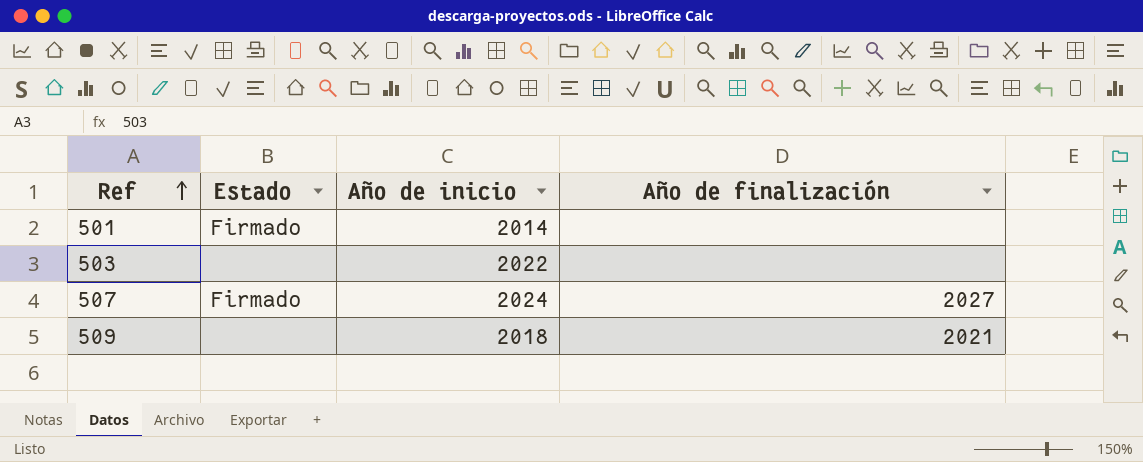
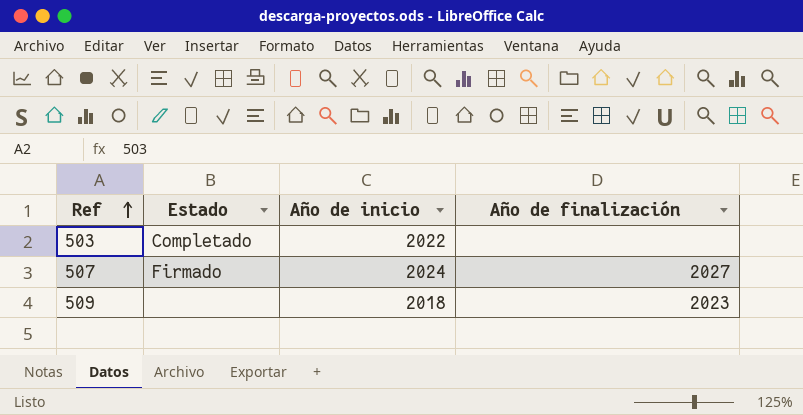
row 501: Firmado | 2014 | none -> none
503 | Estado: none -> Completado
509 | Año de finalización: 2021 -> 2023

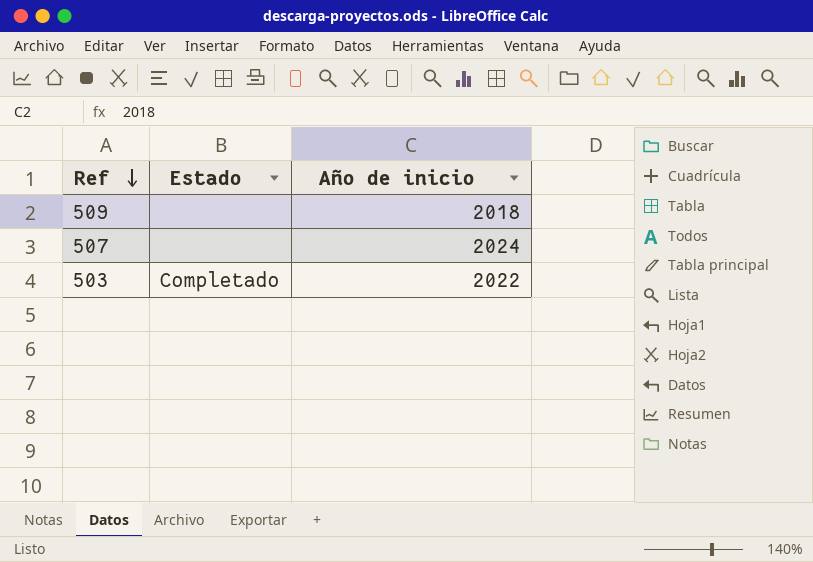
row order: Ref ascending -> Ref descending
column Año de finalización | position: 4 -> none
507 | Estado: Firmado -> none

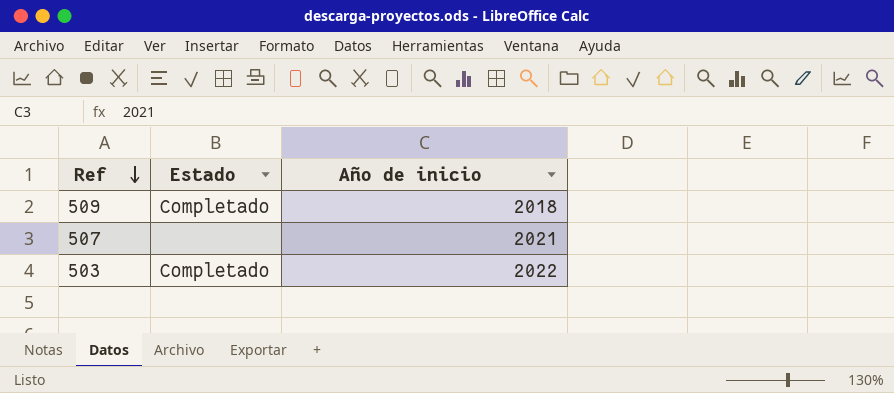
509 | Estado: none -> Completado
507 | Año de inicio: 2024 -> 2021

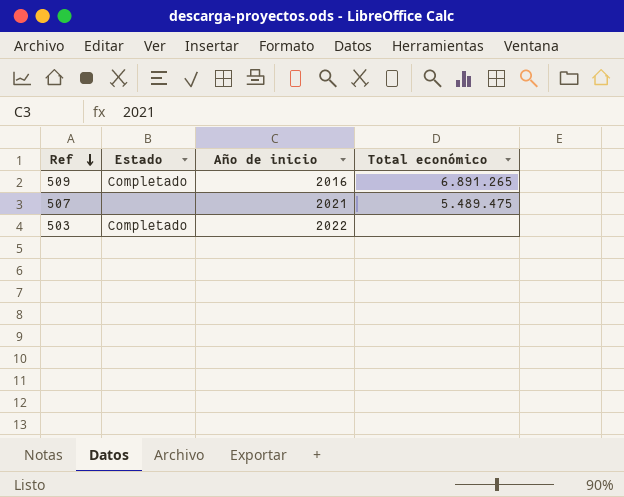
column Total económico | position: none -> 4
509 | Año de inicio: 2018 -> 2016

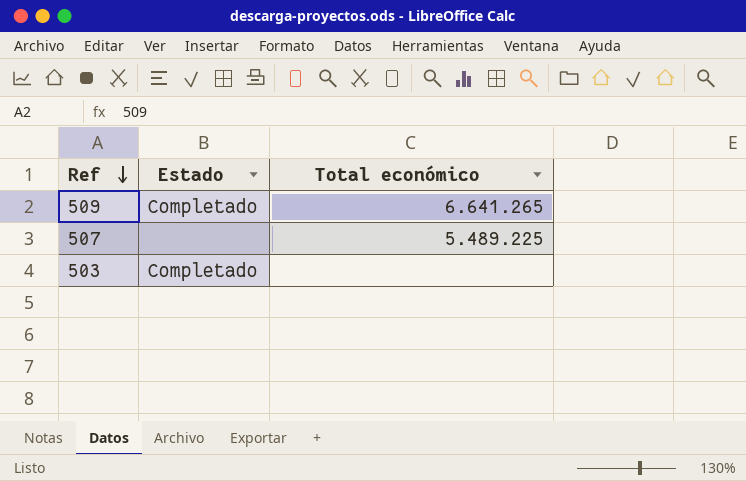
column Año de inicio | position: 3 -> none
509 | Total económico: 6.891.265 -> 6.641.265
507 | Total económico: 5.489.475 -> 5.489.225

